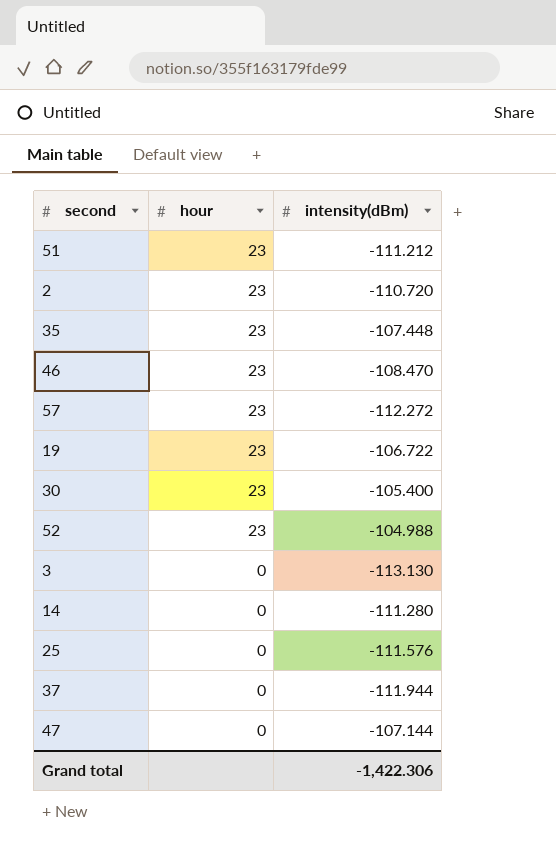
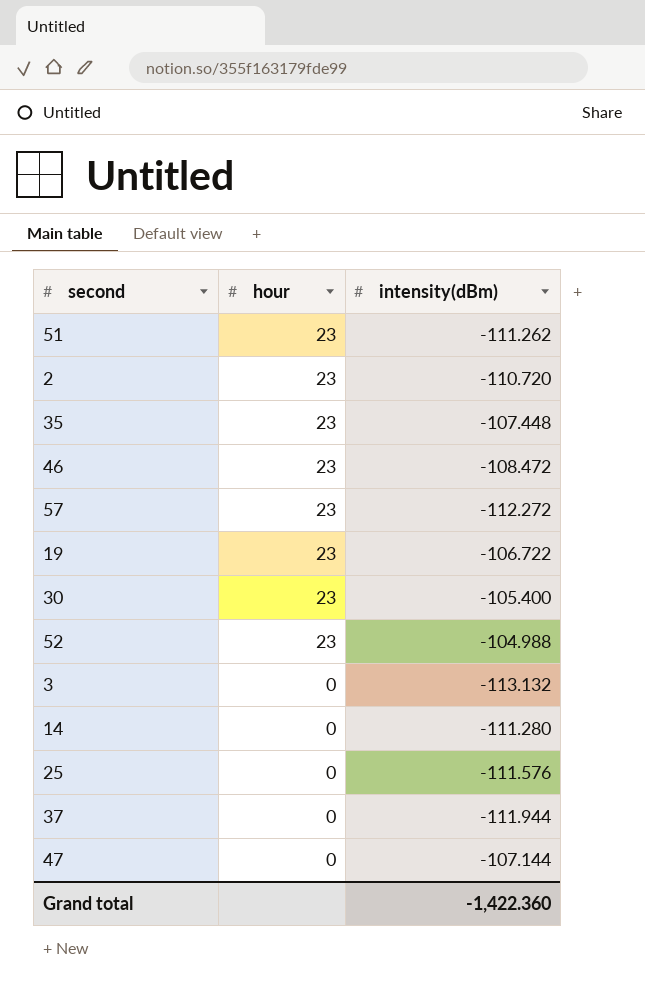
51 | intensity(dBm): -111.212 -> -111.262
46 | intensity(dBm): -108.470 -> -108.472
3 | intensity(dBm): -113.130 -> -113.132
Grand total | intensity(dBm): -1,422.306 -> -1,422.360

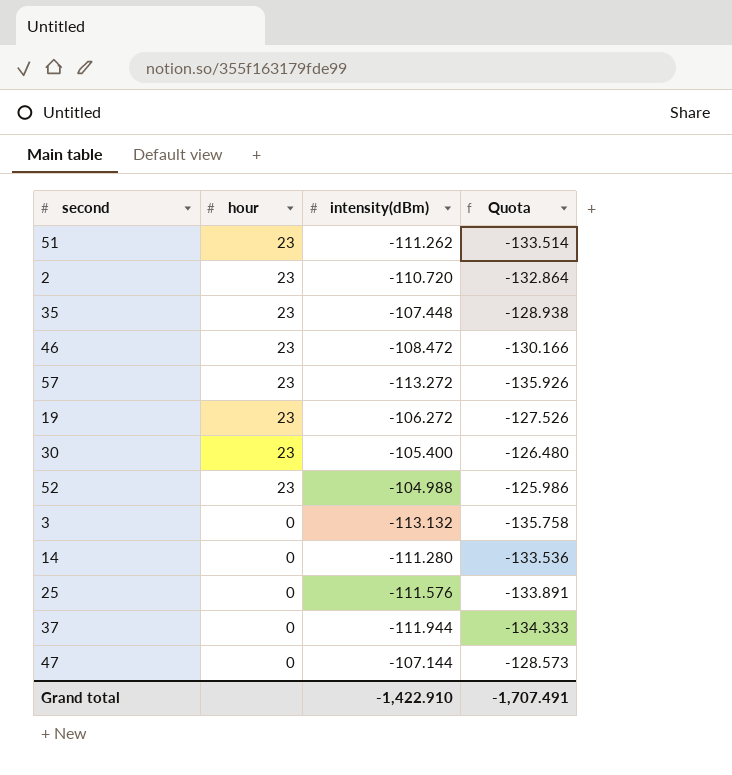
column Quota | formula: none -> [intensity(dBm)] * 1.2
57 | intensity(dBm): -112.272 -> -113.272
19 | intensity(dBm): -106.722 -> -106.272
Grand total | intensity(dBm): -1,422.360 -> -1,422.910

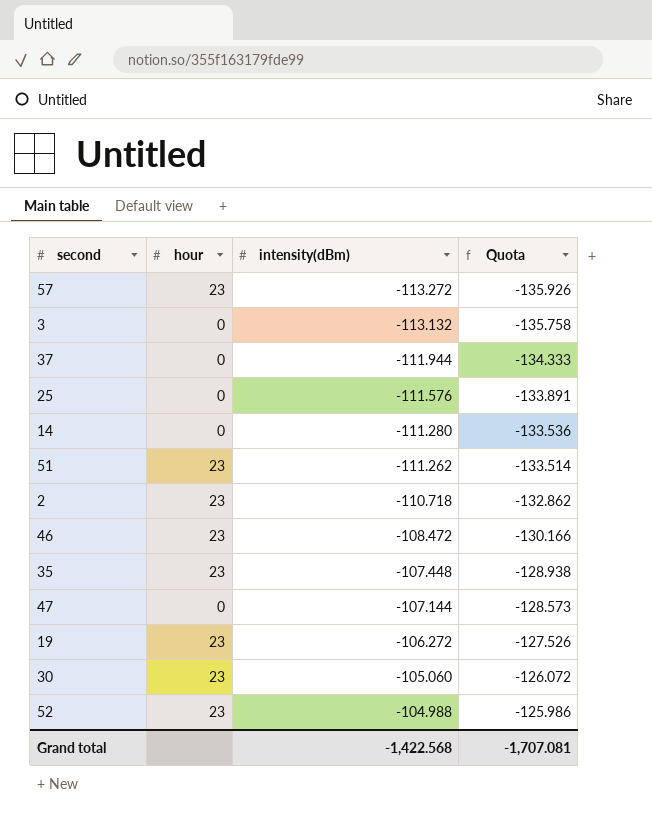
row order: hour descending -> intensity(dBm) ascending
2 | intensity(dBm): -110.720 -> -110.718
2 | Quota: -132.864 -> -132.862
30 | intensity(dBm): -105.400 -> -105.060
30 | Quota: -126.480 -> -126.072
Grand total | intensity(dBm): -1,422.910 -> -1,422.568
Grand total | Quota: -1,707.491 -> -1,707.081

